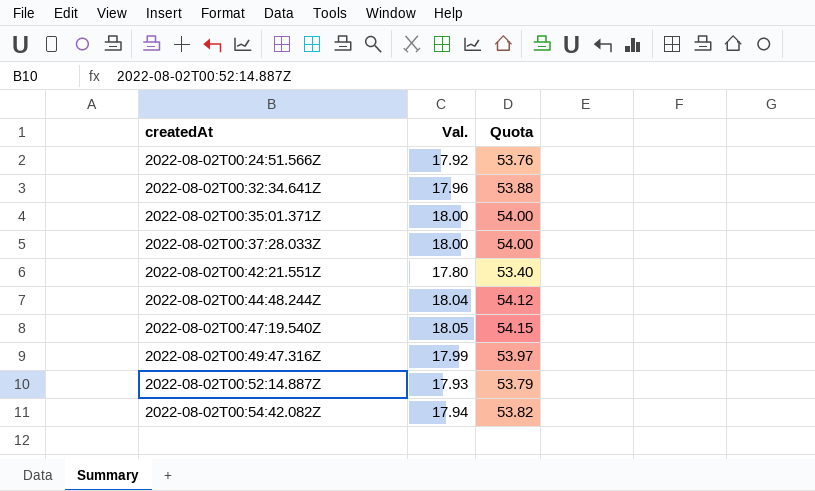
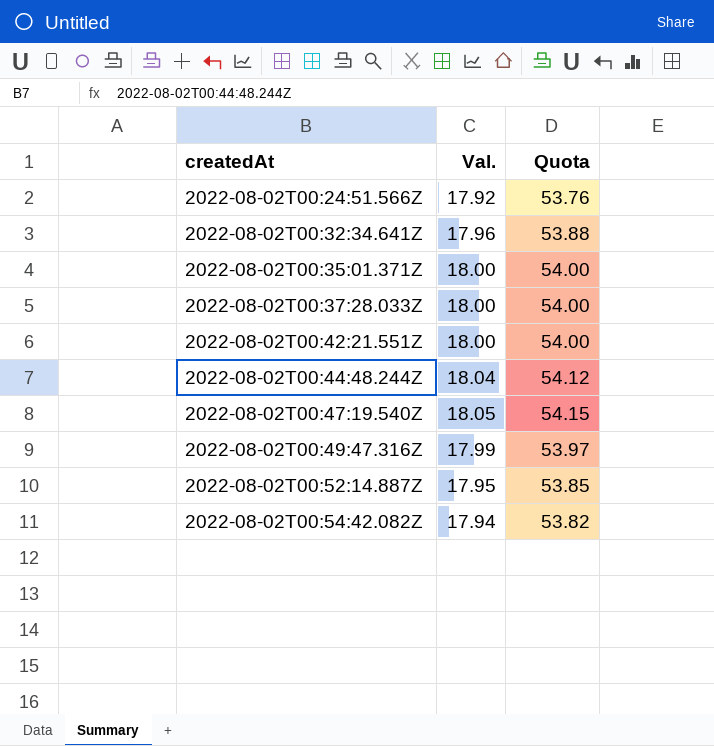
2022-08-02T00:42:21.551Z | Val.: 17.80 -> 18.00
2022-08-02T00:42:21.551Z | Quota: 53.40 -> 54.00
2022-08-02T00:52:14.887Z | Val.: 17.93 -> 17.95
2022-08-02T00:52:14.887Z | Quota: 53.79 -> 53.85

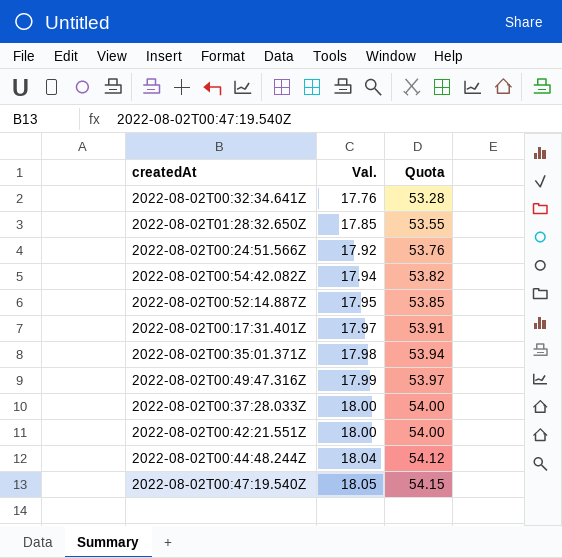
row order: createdAt ascending -> Val. ascending
2022-08-02T00:32:34.641Z | Val.: 17.96 -> 17.76
2022-08-02T00:32:34.641Z | Quota: 53.88 -> 53.28
row 2022-08-02T01:28:32.650Z: none -> 17.85 | 53.55
row 2022-08-02T00:17:31.401Z: none -> 17.97 | 53.91
2022-08-02T00:35:01.371Z | Val.: 18.00 -> 17.98
2022-08-02T00:35:01.371Z | Quota: 54.00 -> 53.94

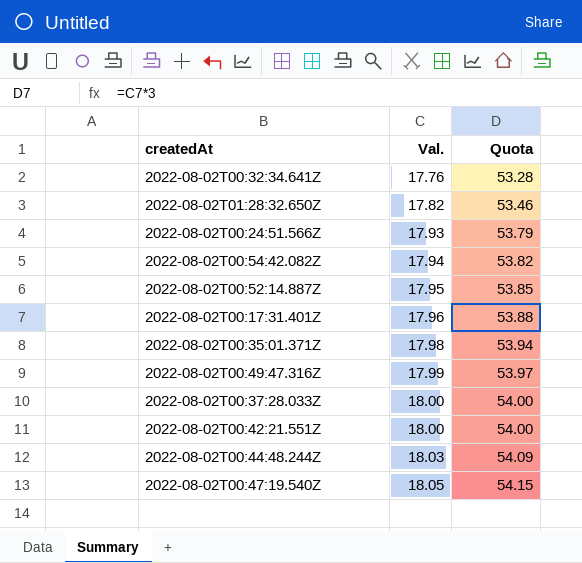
2022-08-02T01:28:32.650Z | Val.: 17.85 -> 17.82
2022-08-02T01:28:32.650Z | Quota: 53.55 -> 53.46
2022-08-02T00:24:51.566Z | Val.: 17.92 -> 17.93
2022-08-02T00:24:51.566Z | Quota: 53.76 -> 53.79
2022-08-02T00:17:31.401Z | Val.: 17.97 -> 17.96
2022-08-02T00:17:31.401Z | Quota: 53.91 -> 53.88
2022-08-02T00:44:48.244Z | Val.: 18.04 -> 18.03
2022-08-02T00:44:48.244Z | Quota: 54.12 -> 54.09

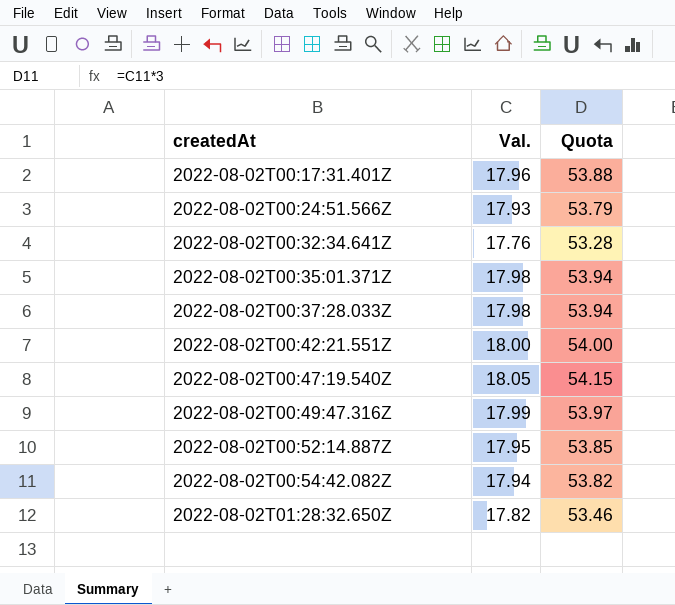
row order: Val. ascending -> createdAt ascending
row 2022-08-02T00:44:48.244Z: 18.03 | 54.09 -> none
2022-08-02T00:37:28.033Z | Val.: 18.00 -> 17.98
2022-08-02T00:37:28.033Z | Quota: 54.00 -> 53.94

